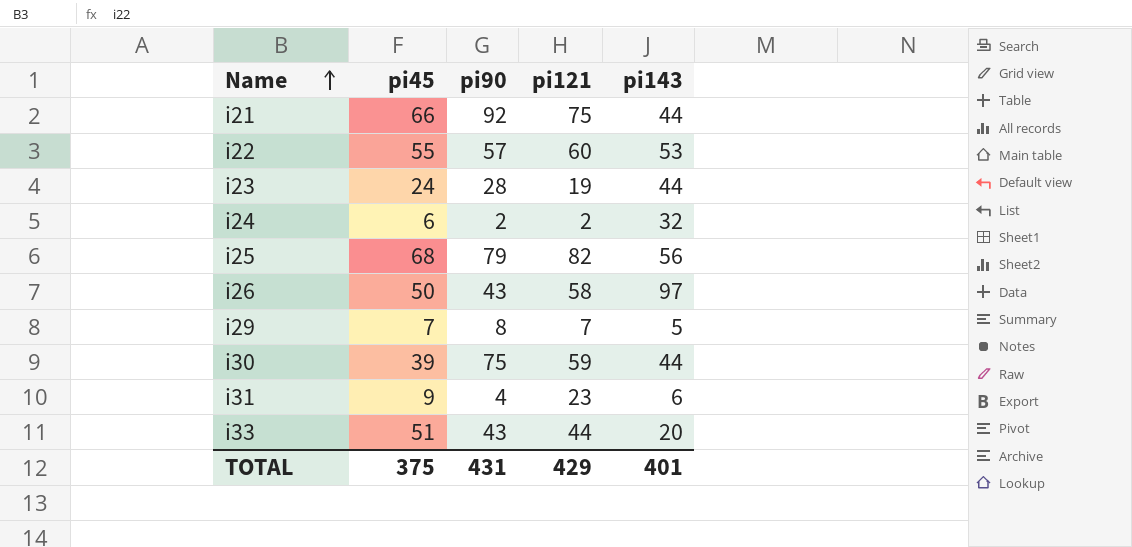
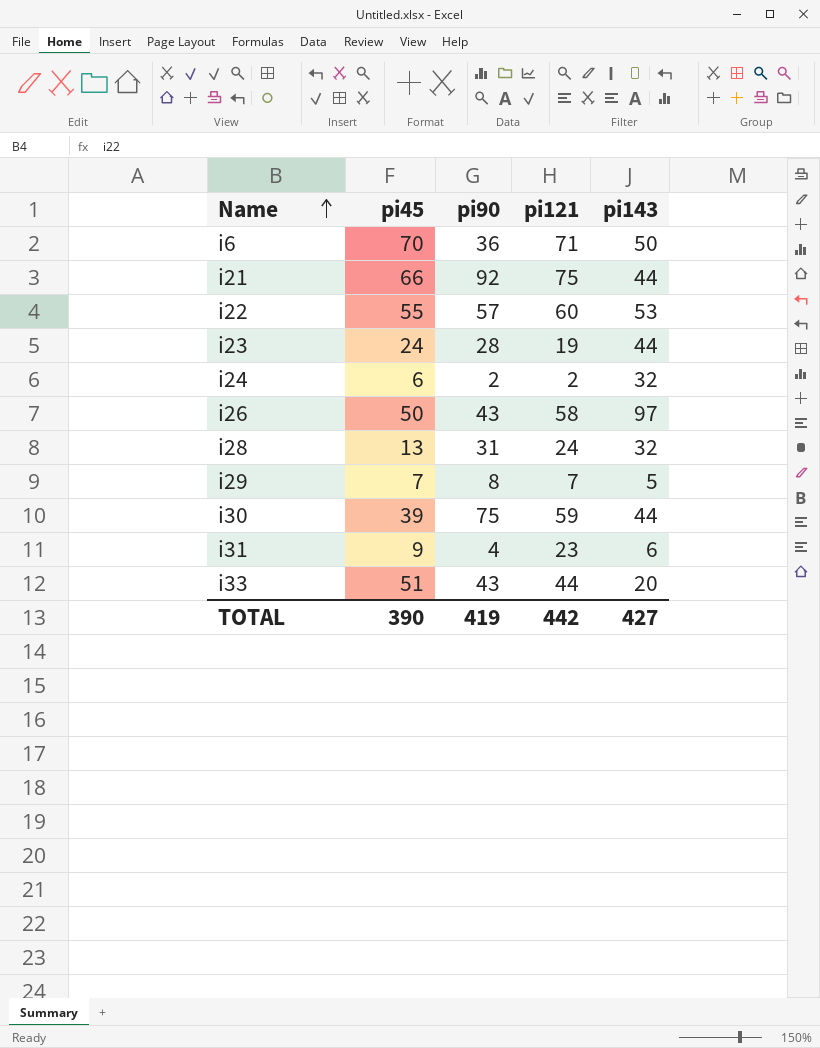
row i25: 68 | 79 | 82 | 56 -> none
row i6: none -> 70 | 36 | 71 | 50
row i28: none -> 13 | 31 | 24 | 32
TOTAL | pi45: 375 -> 390
TOTAL | pi90: 431 -> 419
TOTAL | pi121: 429 -> 442
TOTAL | pi143: 401 -> 427

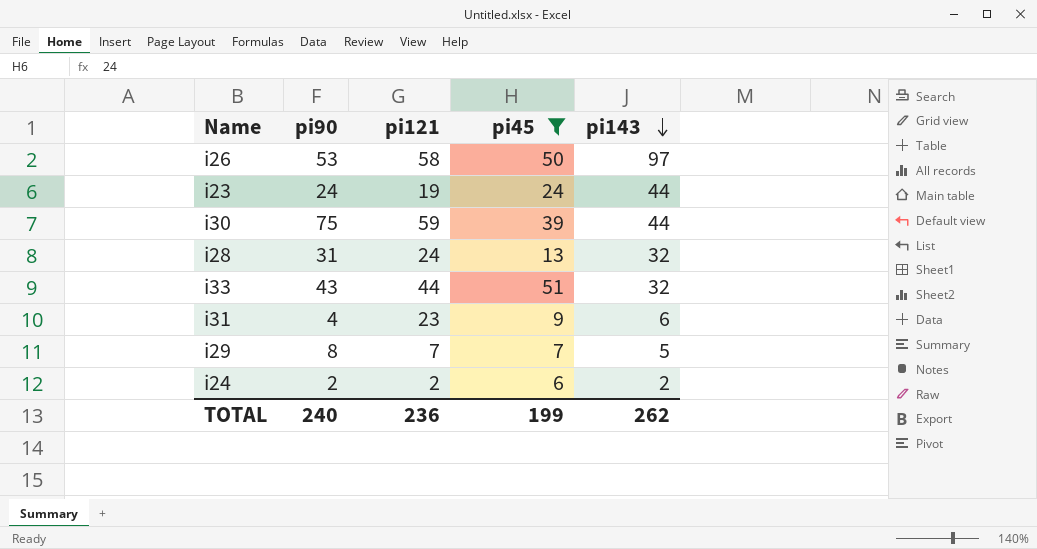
filter: none -> pi45 <= 51
row order: Name ascending -> pi143 descending
column pi45 | position: 2 -> 4
i26 | pi90: 43 -> 53
i23 | pi90: 28 -> 24
i33 | pi143: 20 -> 32
i24 | pi143: 32 -> 2
TOTAL | pi90: 419 -> 240
TOTAL | pi121: 442 -> 236
TOTAL | pi45: 390 -> 199
TOTAL | pi143: 427 -> 262

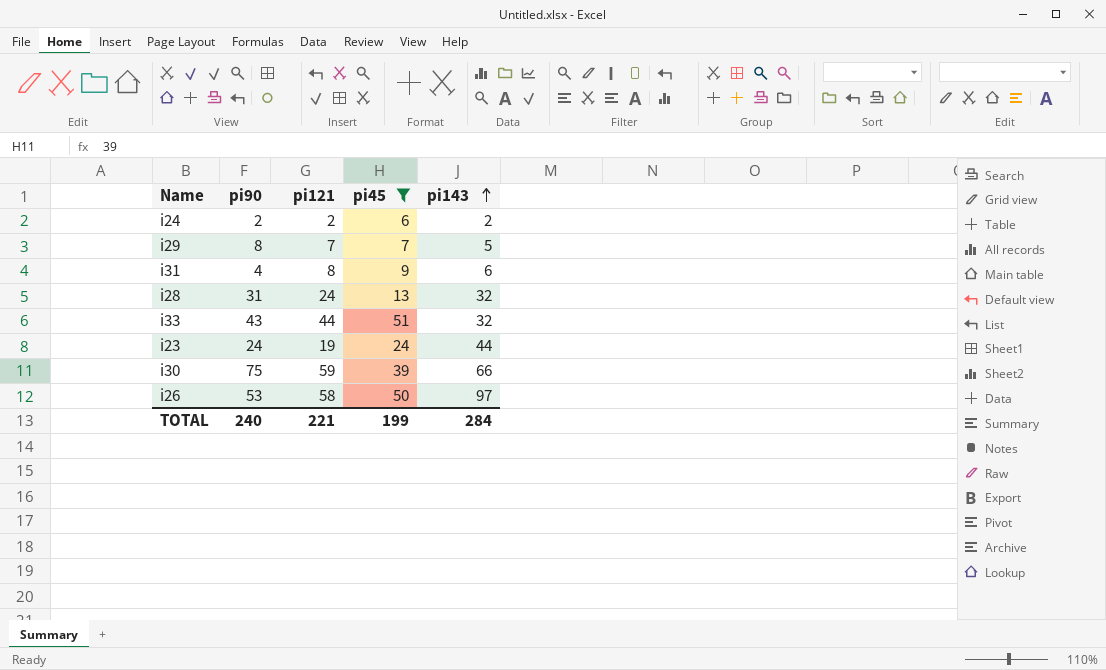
row order: pi143 descending -> pi143 ascending
i31 | pi121: 23 -> 8
i30 | pi143: 44 -> 66
TOTAL | pi121: 236 -> 221
TOTAL | pi143: 262 -> 284

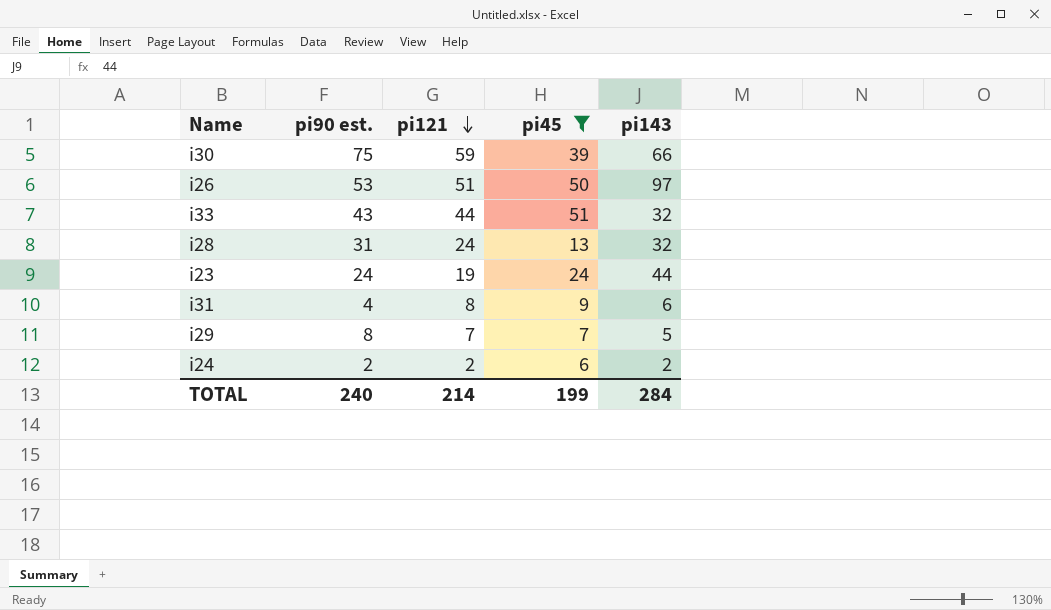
row order: pi143 ascending -> pi121 descending
column name: pi90 -> pi90 est.
i26 | pi121: 58 -> 51
TOTAL | pi121: 221 -> 214

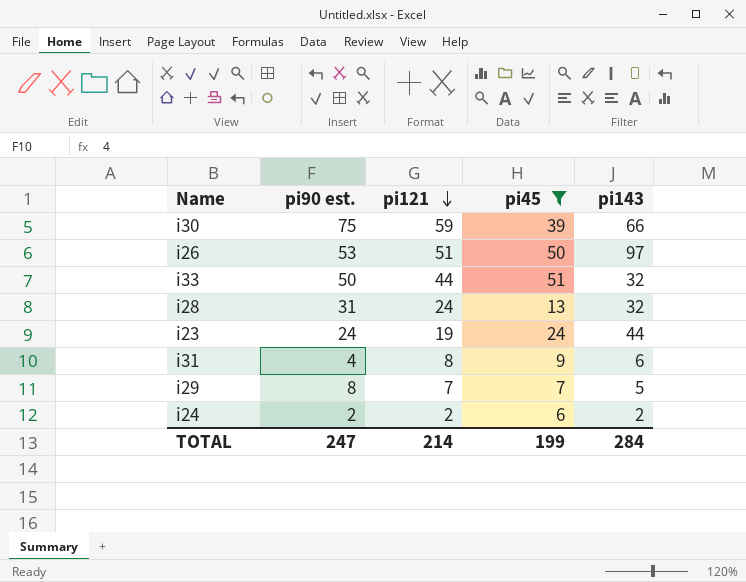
i33 | pi90 est.: 43 -> 50
TOTAL | pi90 est.: 240 -> 247

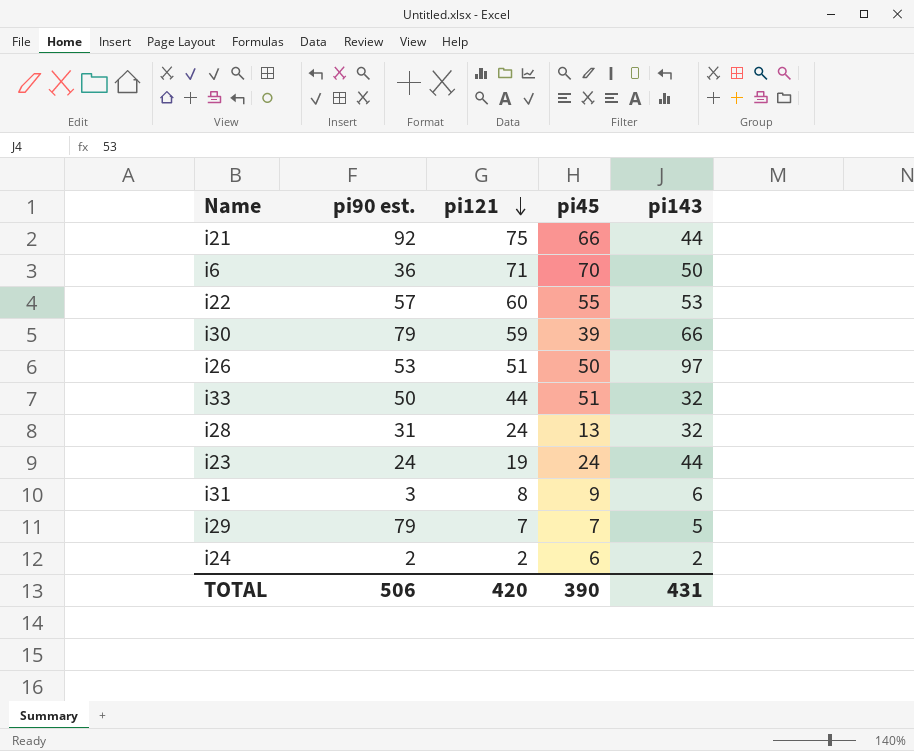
filter: pi45 <= 51 -> none
i30 | pi90 est.: 75 -> 79
i31 | pi90 est.: 4 -> 3
i29 | pi90 est.: 8 -> 79
TOTAL | pi90 est.: 247 -> 506
TOTAL | pi121: 214 -> 420
TOTAL | pi45: 199 -> 390
TOTAL | pi143: 284 -> 431

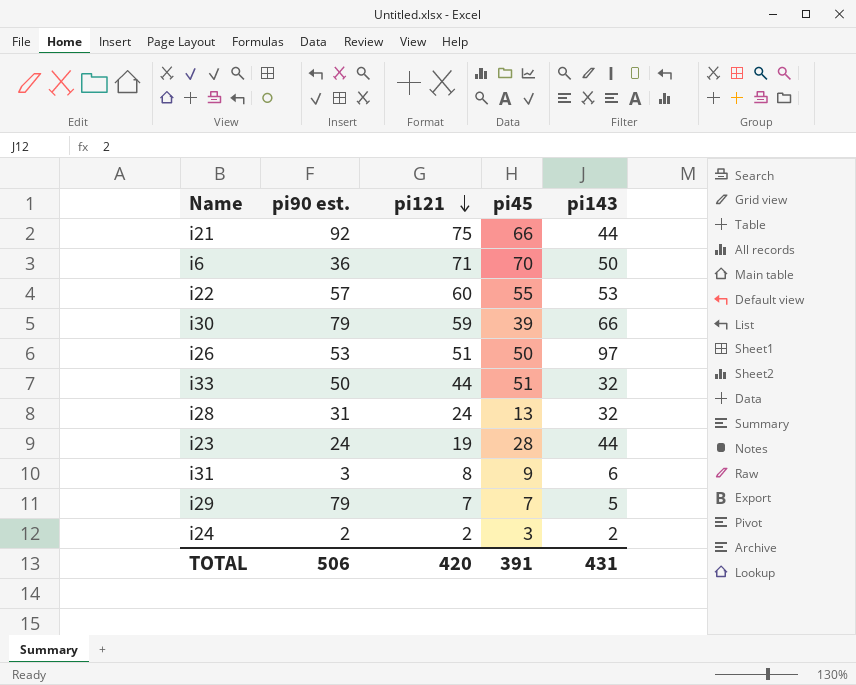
i23 | pi45: 24 -> 28
i24 | pi45: 6 -> 3
TOTAL | pi45: 390 -> 391

